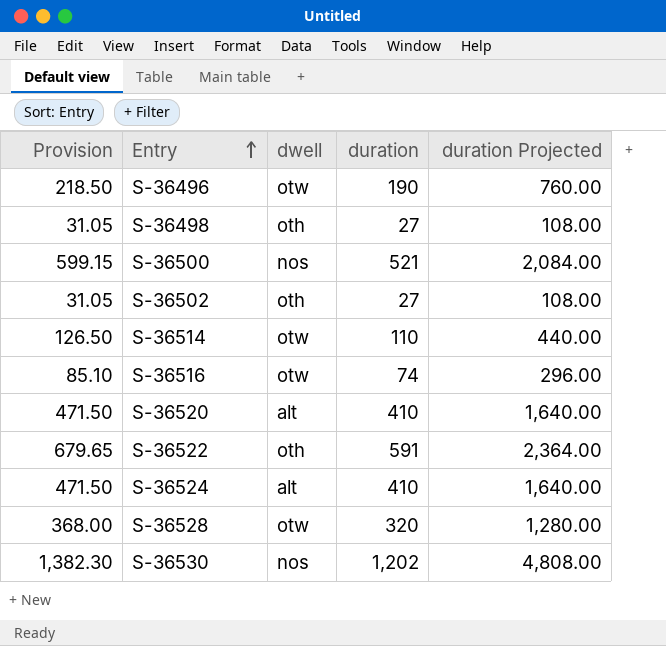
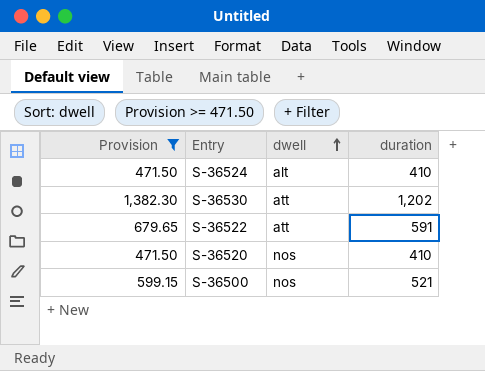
filter: none -> Provision >= 471.50
row order: Entry ascending -> dwell ascending
column duration Projected | formula: [duration] * 4 -> none
S-36530 | dwell: nos -> att
S-36522 | dwell: oth -> att
S-36520 | dwell: alt -> nos

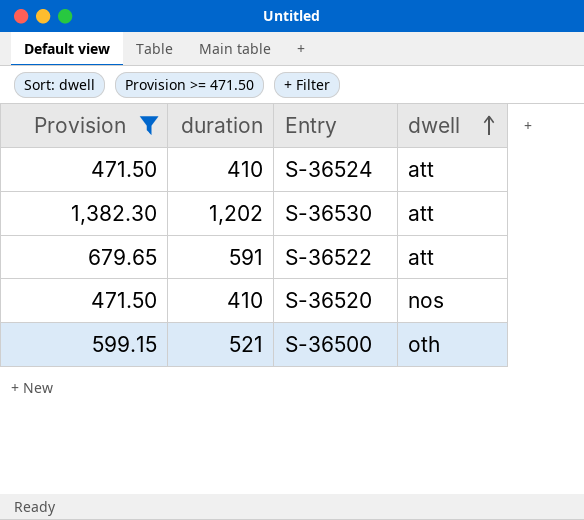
column duration | position: 4 -> 2
S-36524 | dwell: alt -> att
S-36500 | dwell: nos -> oth

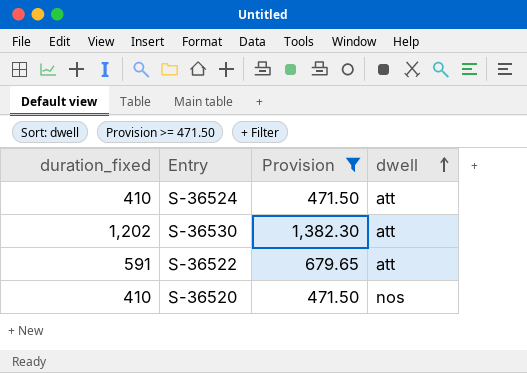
column name: duration -> duration_fixed
column Provision | position: 1 -> 3
row S-36500: 599.15 | 521 | oth -> none

